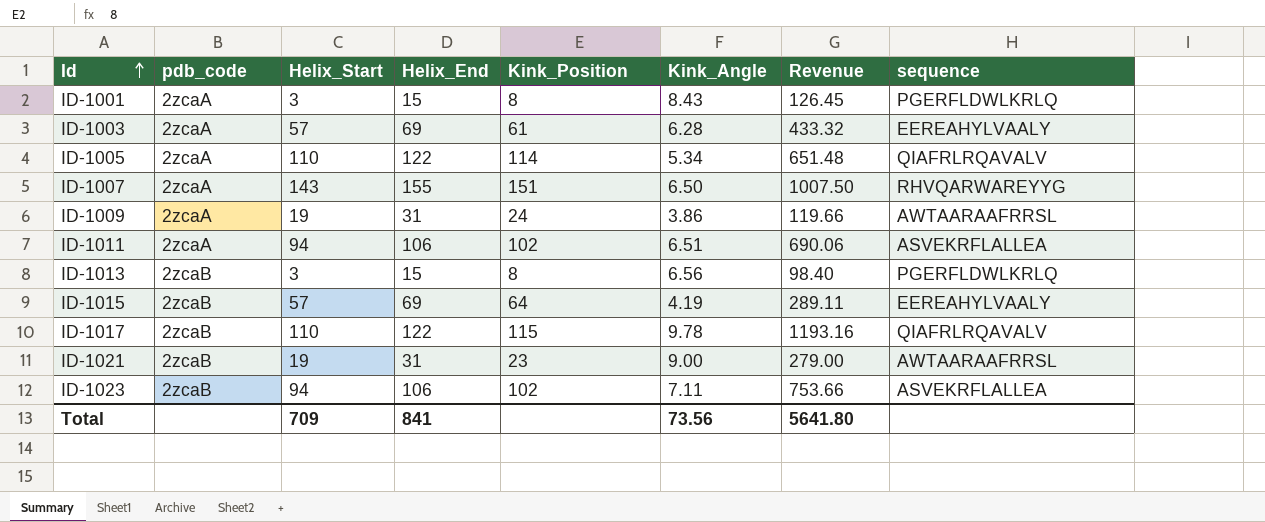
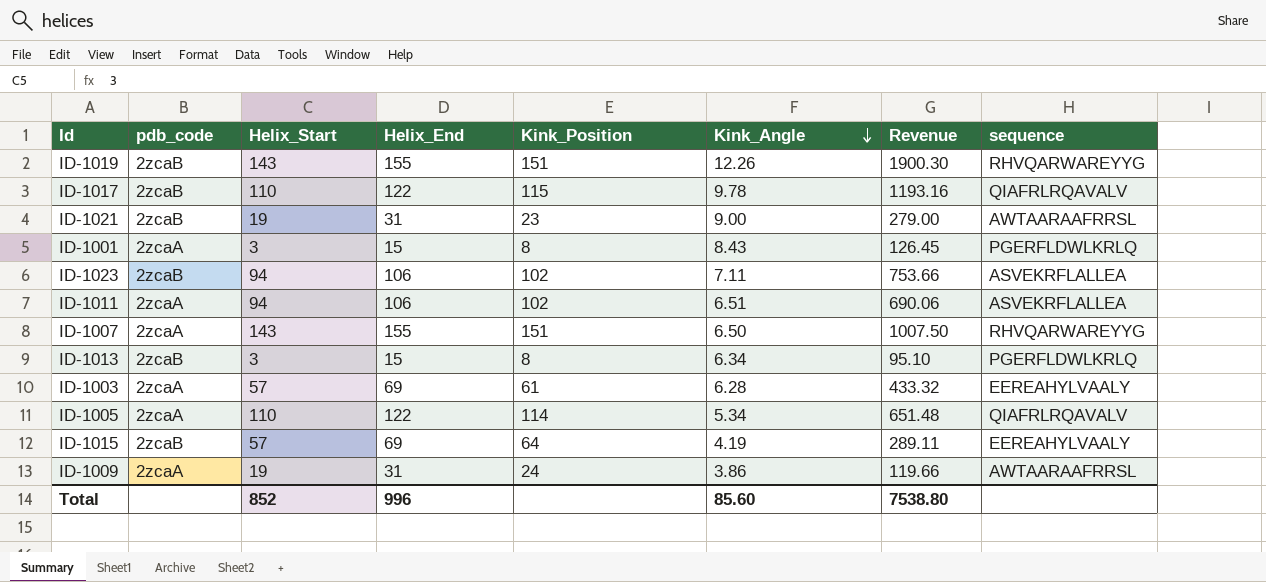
row order: Id ascending -> Kink_Angle descending
row ID-1019: none -> 2zcaB | 143 | 155 | 151 | 12.26 | 1900.30 | RHVQARWAREYYG
ID-1013 | Kink_Angle: 6.56 -> 6.34
ID-1013 | Revenue: 98.40 -> 95.10
Total | Helix_Start: 709 -> 852
Total | Helix_End: 841 -> 996
Total | Kink_Angle: 73.56 -> 85.60
Total | Revenue: 5641.80 -> 7538.80

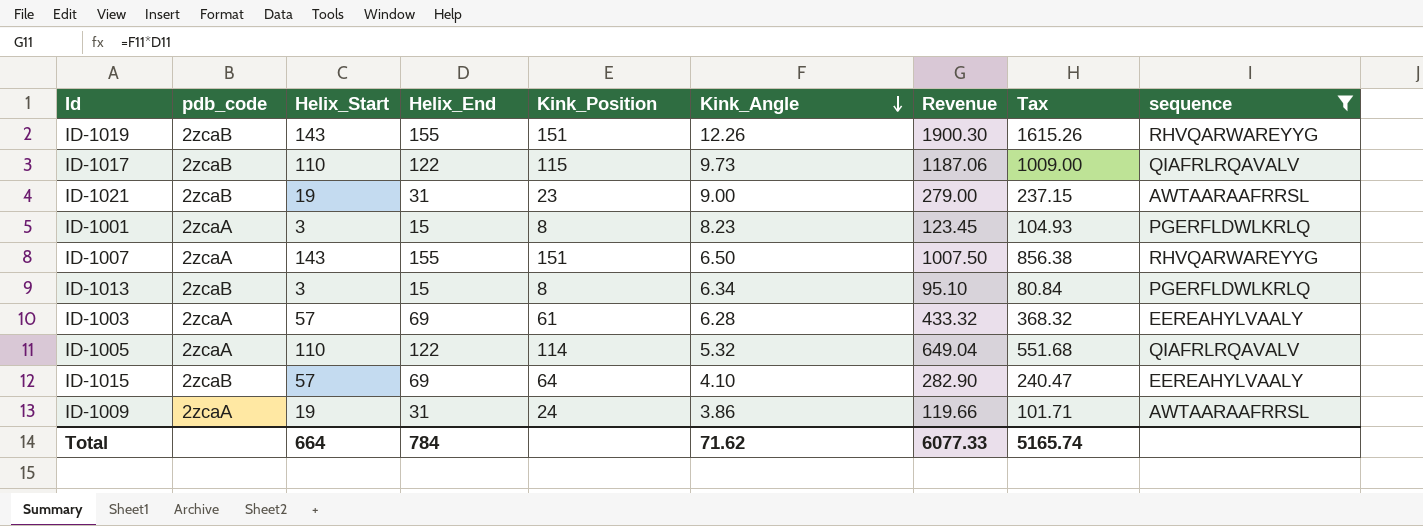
filter: none -> sequence != ASVEKRFLALLEA
column Tax | formula: none -> [Revenue] * 0.85
ID-1017 | Kink_Angle: 9.78 -> 9.73
ID-1017 | Revenue: 1193.16 -> 1187.06
ID-1001 | Kink_Angle: 8.43 -> 8.23
ID-1001 | Revenue: 126.45 -> 123.45
ID-1005 | Kink_Angle: 5.34 -> 5.32
ID-1005 | Revenue: 651.48 -> 649.04
ID-1015 | Kink_Angle: 4.19 -> 4.10
ID-1015 | Revenue: 289.11 -> 282.90
Total | Helix_Start: 852 -> 664
Total | Helix_End: 996 -> 784
Total | Kink_Angle: 85.60 -> 71.62
Total | Revenue: 7538.80 -> 6077.33

